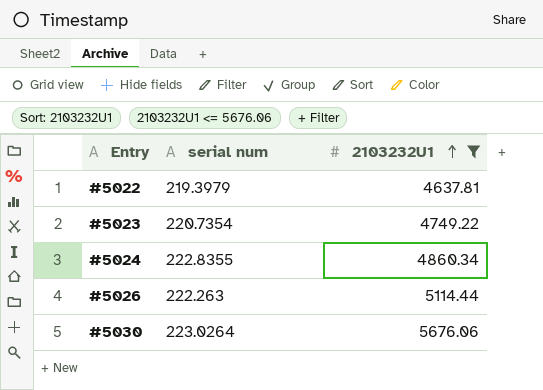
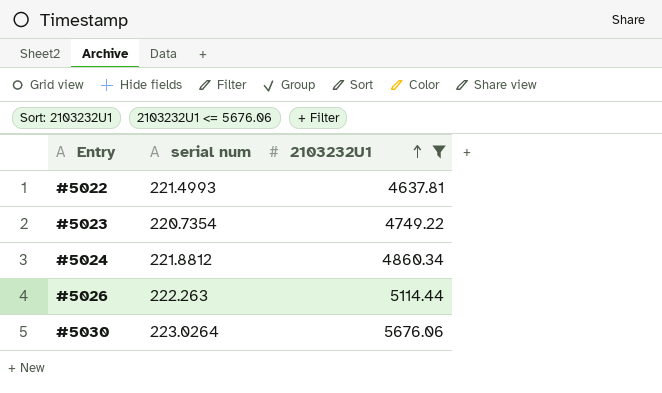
#5022 | serial num: 219.3979 -> 221.4993
#5024 | serial num: 222.8355 -> 221.8812

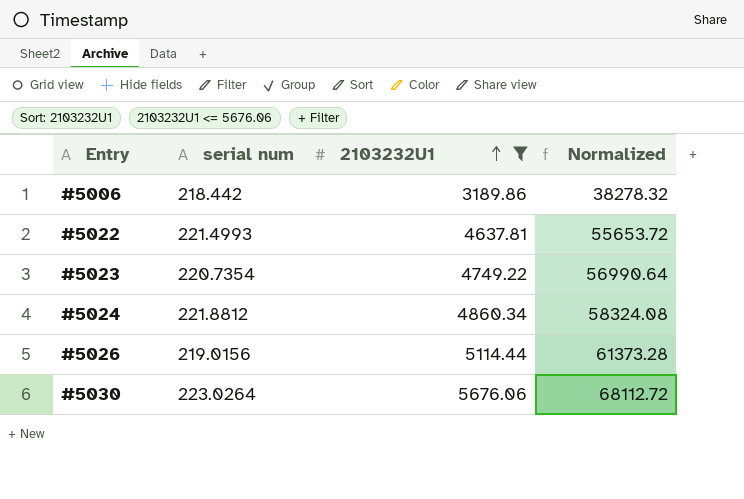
column Normalized | formula: none -> [2103232U1] * 12
row #5006: none -> 218.442 | 3189.86 | 38278.32
#5026 | serial num: 222.263 -> 219.0156

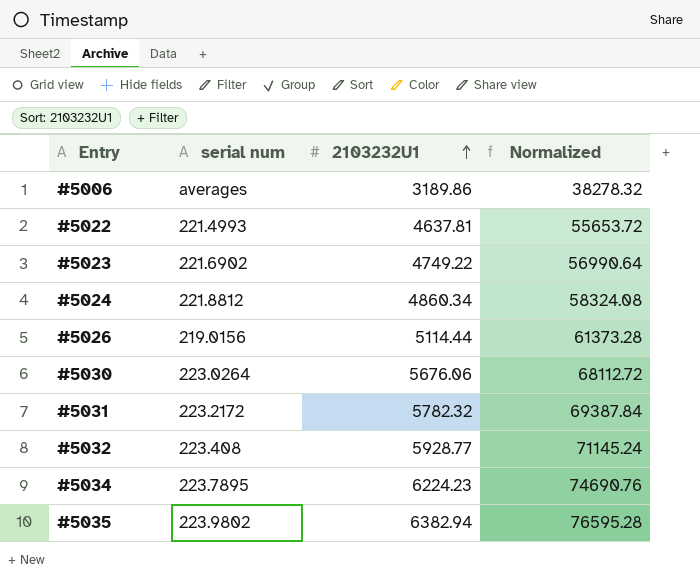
filter: 2103232U1 <= 5676.06 -> none
#5006 | serial num: 218.442 -> averages
#5023 | serial num: 220.7354 -> 221.6902

